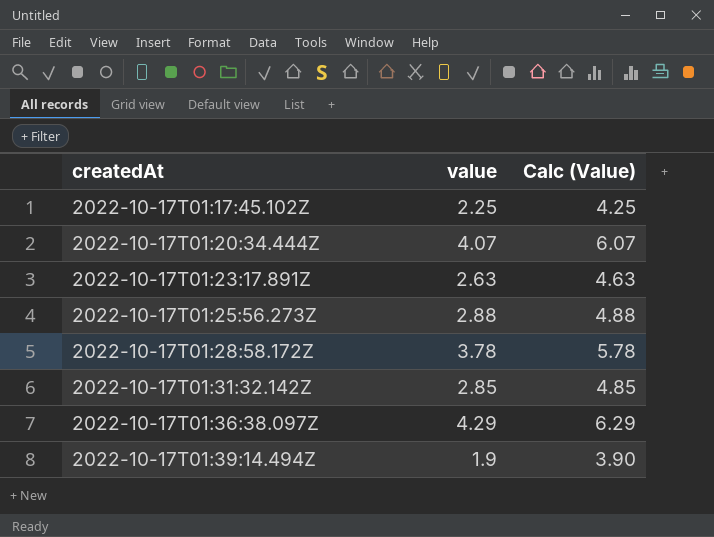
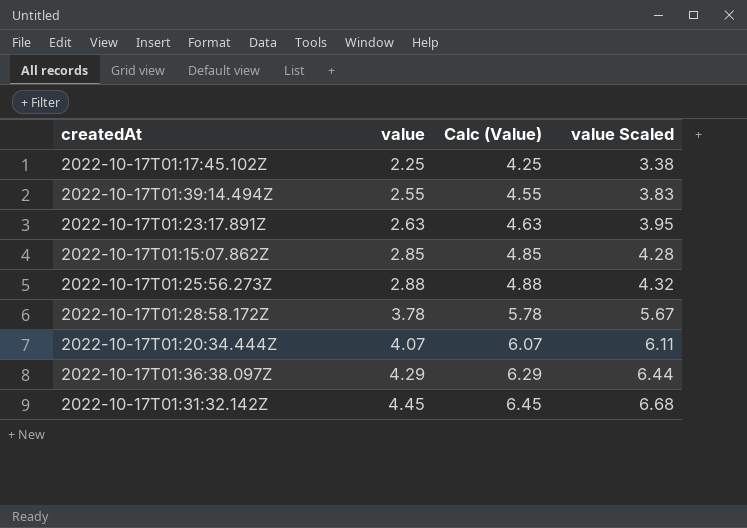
row order: createdAt ascending -> value ascending
column value Scaled | formula: none -> [value] * 1.5
2022-10-17T01:39:14.494Z | value: 1.9 -> 2.55
2022-10-17T01:39:14.494Z | Calc (Value): 3.90 -> 4.55
row 2022-10-17T01:15:07.862Z: none -> 2.85 | 4.85 | 4.28
2022-10-17T01:31:32.142Z | value: 2.85 -> 4.45
2022-10-17T01:31:32.142Z | Calc (Value): 4.85 -> 6.45

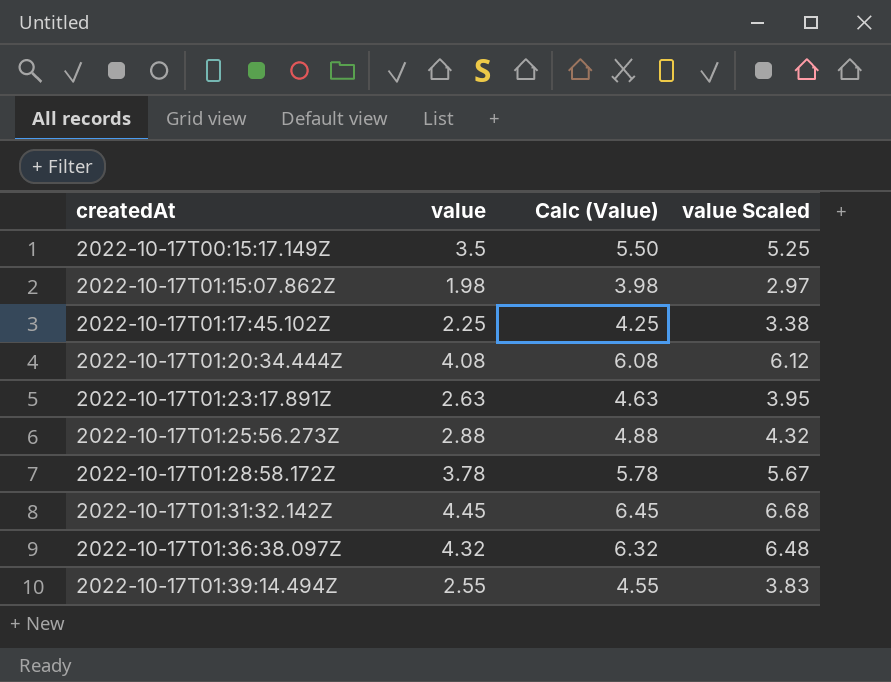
row order: value ascending -> createdAt ascending
row 2022-10-17T00:15:17.149Z: none -> 3.5 | 5.50 | 5.25
2022-10-17T01:15:07.862Z | value: 2.85 -> 1.98
2022-10-17T01:15:07.862Z | Calc (Value): 4.85 -> 3.98
2022-10-17T01:15:07.862Z | value Scaled: 4.28 -> 2.97
2022-10-17T01:20:34.444Z | value: 4.07 -> 4.08
2022-10-17T01:20:34.444Z | Calc (Value): 6.07 -> 6.08
2022-10-17T01:20:34.444Z | value Scaled: 6.11 -> 6.12
2022-10-17T01:36:38.097Z | value: 4.29 -> 4.32
2022-10-17T01:36:38.097Z | Calc (Value): 6.29 -> 6.32
2022-10-17T01:36:38.097Z | value Scaled: 6.44 -> 6.48

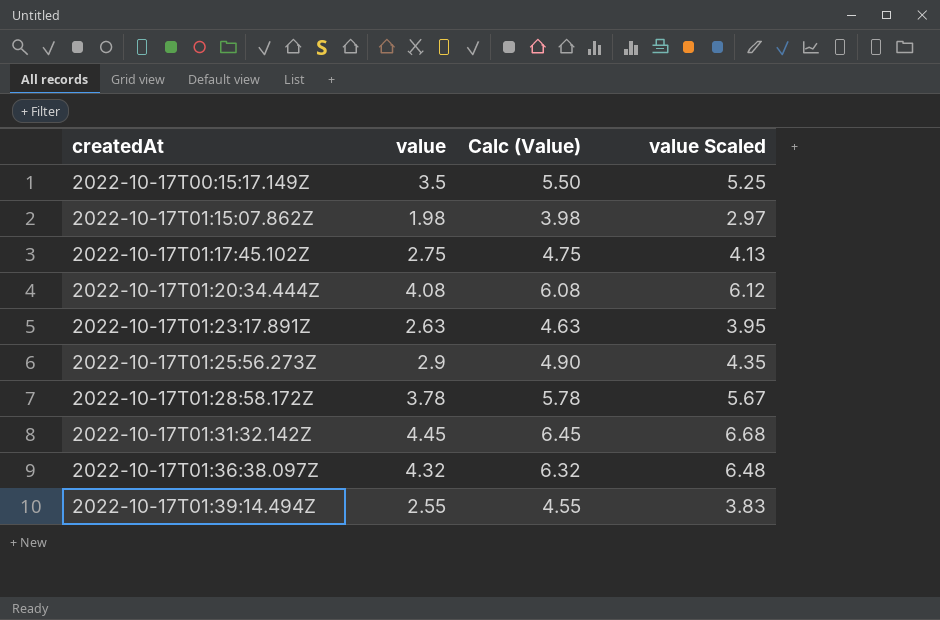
2022-10-17T01:17:45.102Z | value: 2.25 -> 2.75
2022-10-17T01:17:45.102Z | Calc (Value): 4.25 -> 4.75
2022-10-17T01:17:45.102Z | value Scaled: 3.38 -> 4.13
2022-10-17T01:25:56.273Z | value: 2.88 -> 2.9
2022-10-17T01:25:56.273Z | Calc (Value): 4.88 -> 4.90
2022-10-17T01:25:56.273Z | value Scaled: 4.32 -> 4.35

